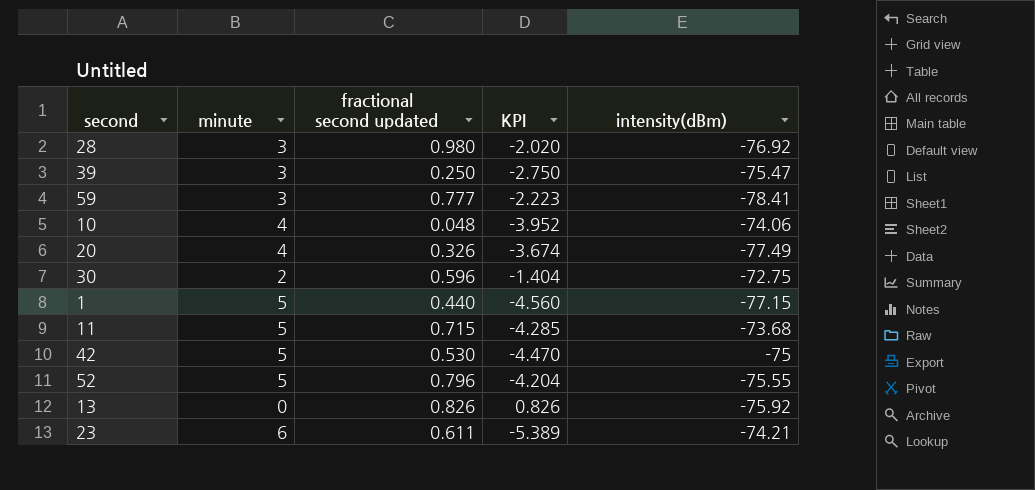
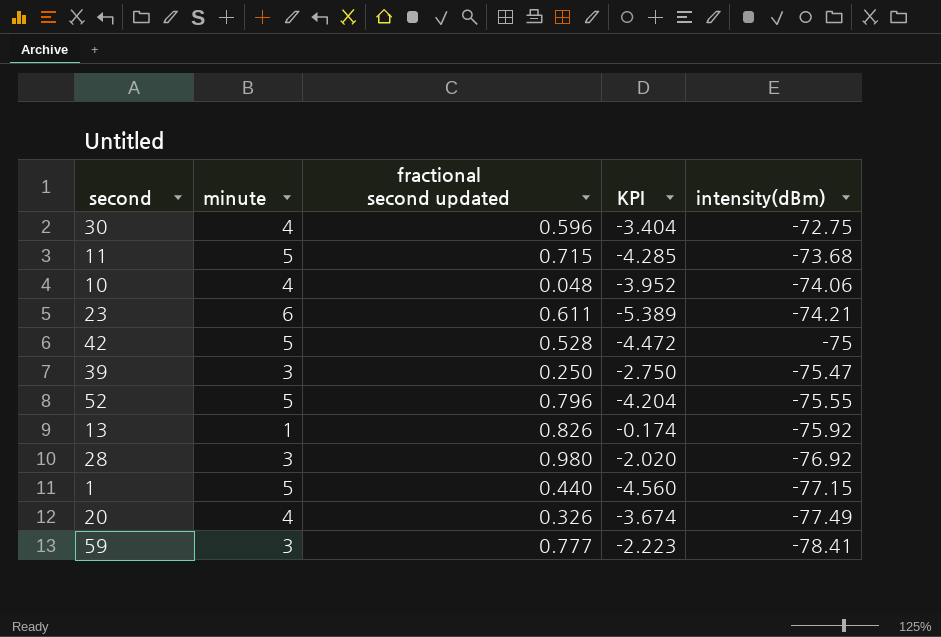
row order: none -> intensity(dBm) descending
30 | minute: 2 -> 4
30 | KPI: -1.404 -> -3.404
42 | fractional second updated: 0.530 -> 0.528
42 | KPI: -4.470 -> -4.472
13 | minute: 0 -> 1
13 | KPI: 0.826 -> -0.174

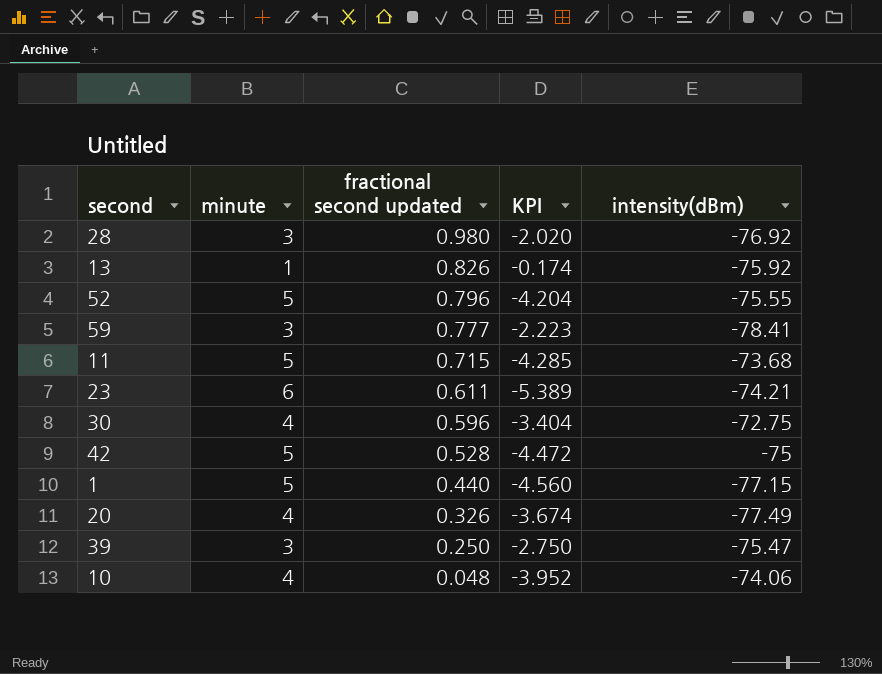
row order: intensity(dBm) descending -> fractional second updated descending

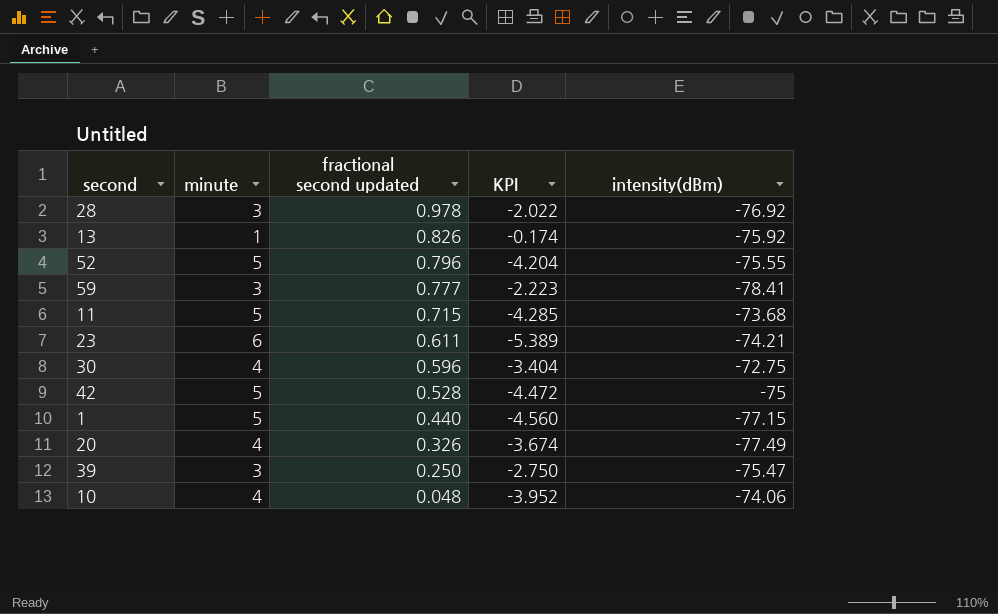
28 | fractional second updated: 0.980 -> 0.978
28 | KPI: -2.020 -> -2.022

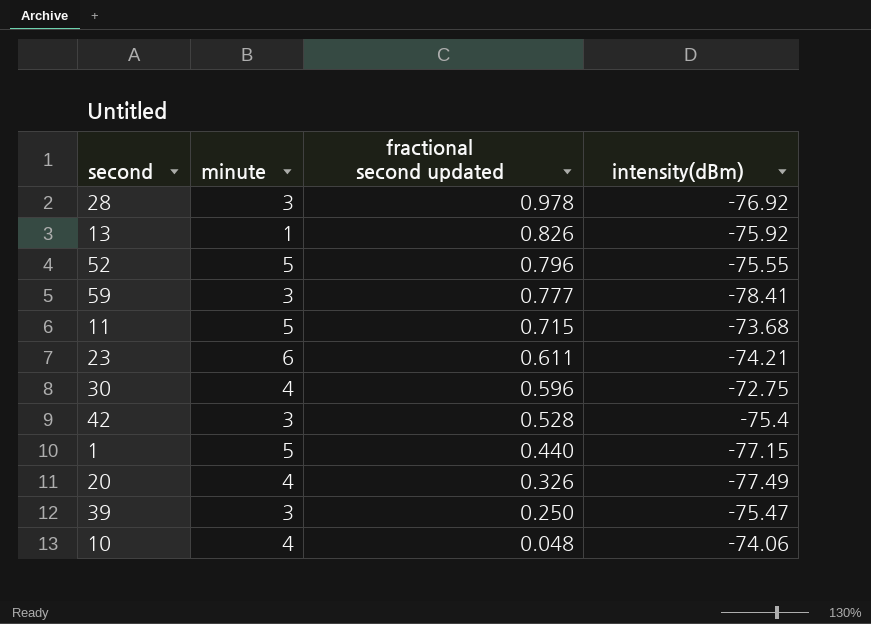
column KPI | formula: [fractional second updated] - [minute] -> none
42 | minute: 5 -> 3
42 | intensity(dBm): -75 -> -75.4

